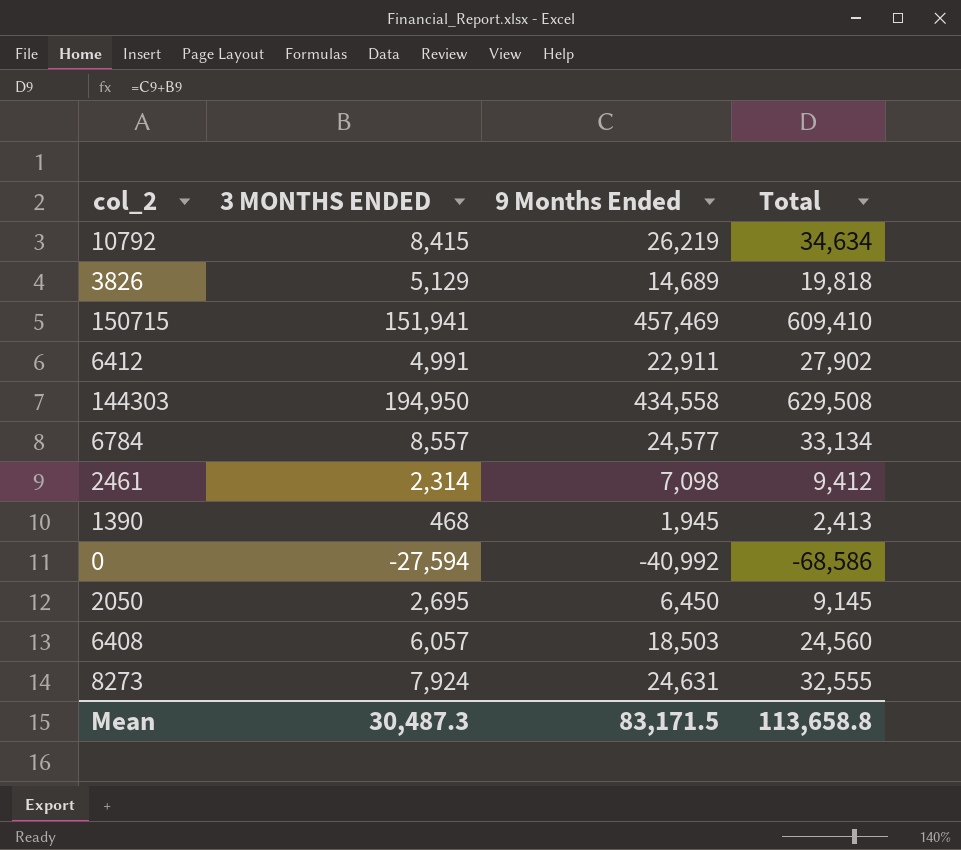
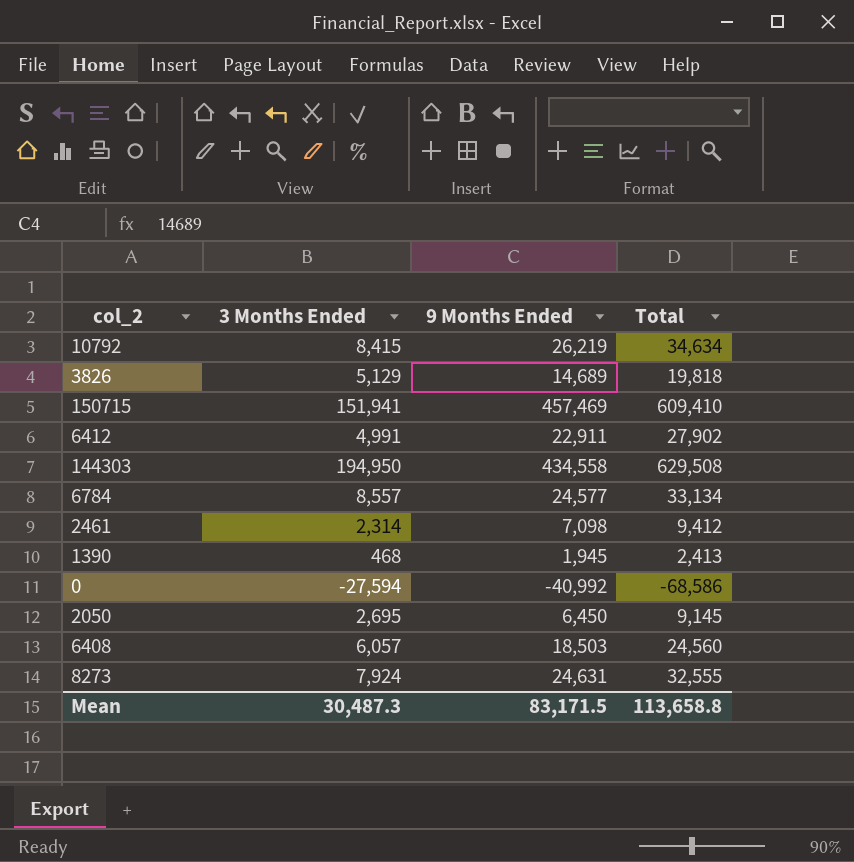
column name: 3 MONTHS ENDED -> 3 Months Ended

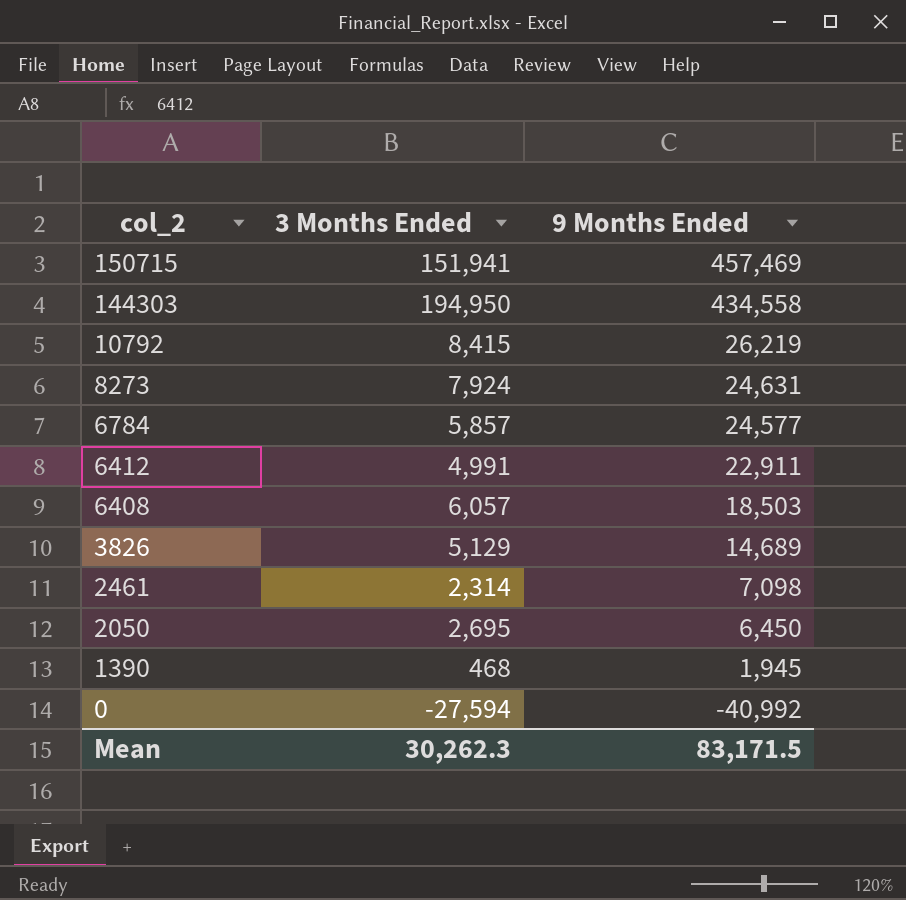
row order: none -> col_2 descending
column Total | formula: [3 Months Ended] + [9 Months Ended] -> none
6784 | 3 Months Ended: 8,557 -> 5,857
Mean | 3 Months Ended: 30,487.3 -> 30,262.3

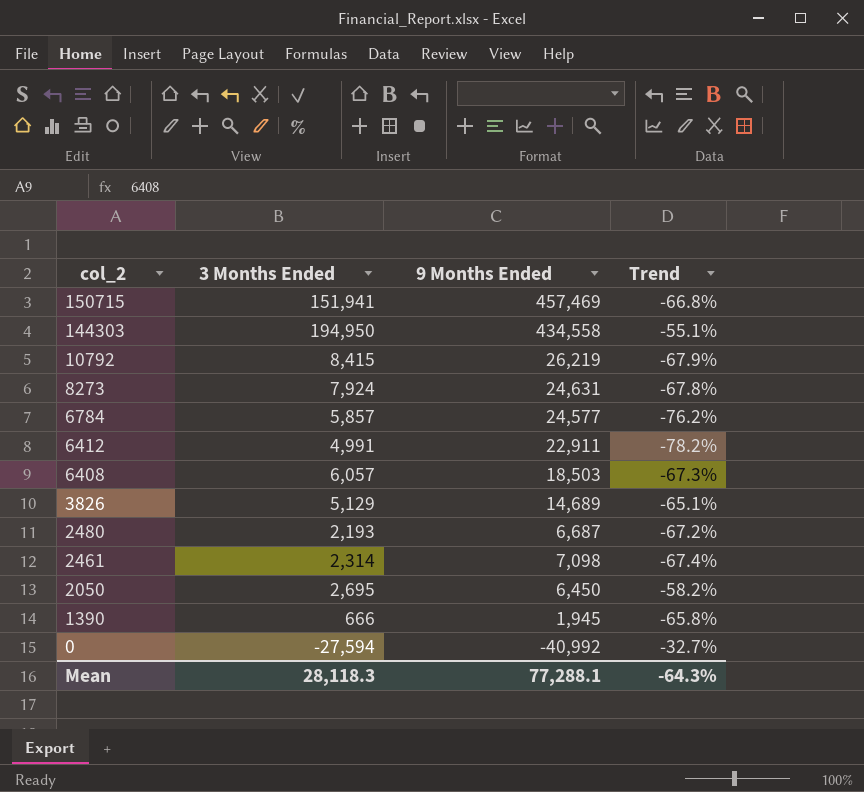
column Trend | formula: none -> ([3 Months Ended] - [9 Months Ended]) / [9 Months Ended]
row 2480: none -> 2,193 | 6,687 | -67.2%
1390 | 3 Months Ended: 468 -> 666
Mean | 3 Months Ended: 30,262.3 -> 28,118.3
Mean | 9 Months Ended: 83,171.5 -> 77,288.1

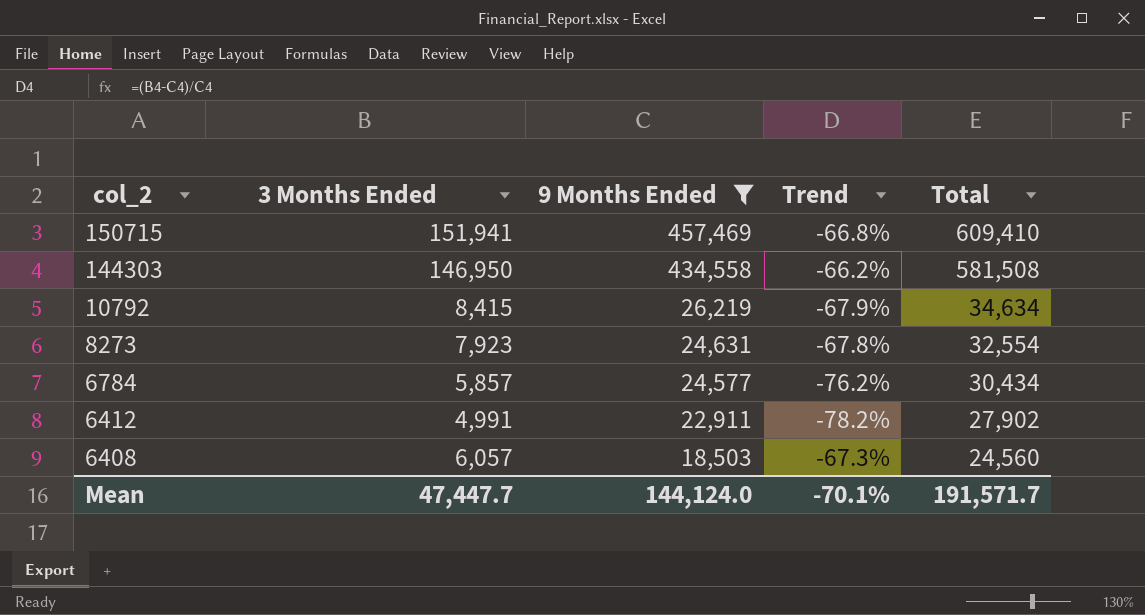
filter: none -> 9 Months Ended >= 18,503
column Total | formula: none -> [3 Months Ended] + [9 Months Ended]
144303 | 3 Months Ended: 194,950 -> 146,950
144303 | Trend: -55.1% -> -66.2%
8273 | 3 Months Ended: 7,924 -> 7,923
Mean | 3 Months Ended: 28,118.3 -> 47,447.7
Mean | 9 Months Ended: 77,288.1 -> 144,124.0
Mean | Trend: -64.3% -> -70.1%

